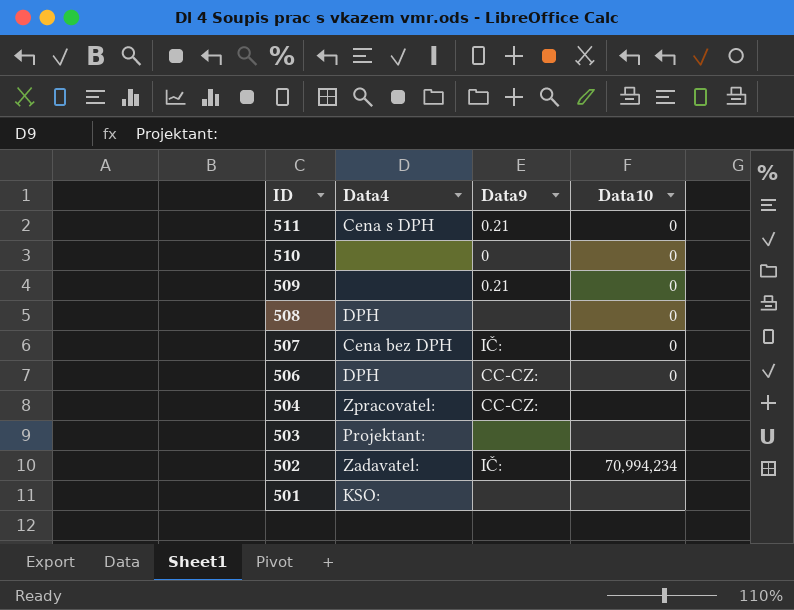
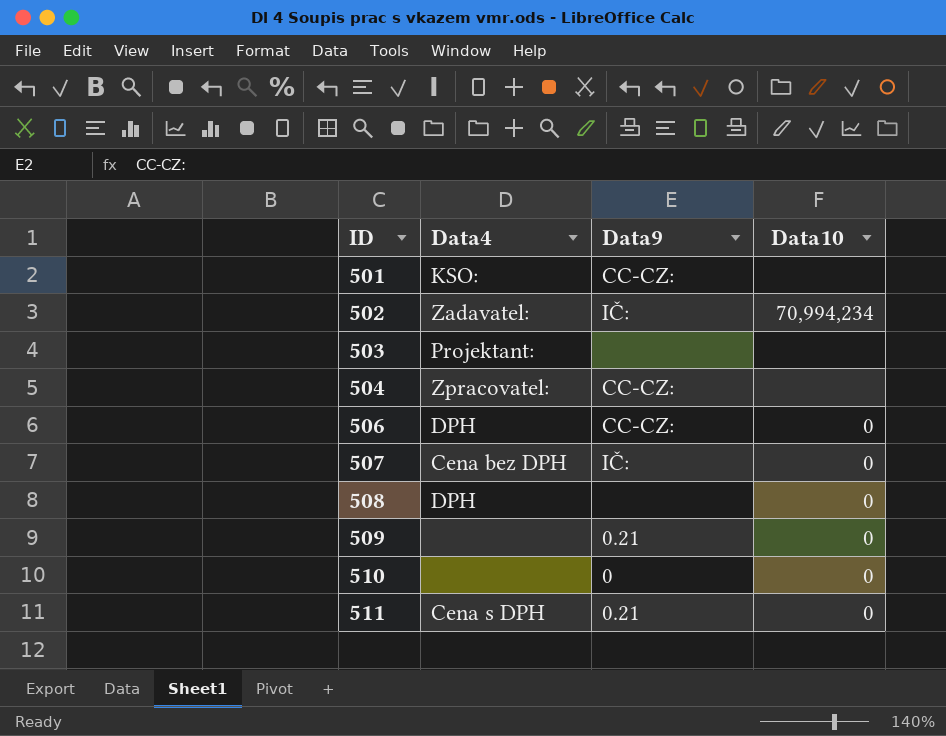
row order: ID descending -> ID ascending
501 | Data9: none -> CC-CZ:

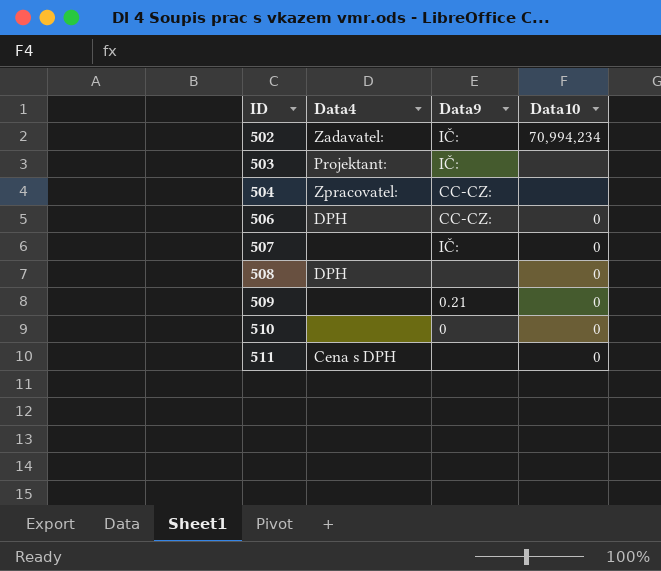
row 501: KSO: | CC-CZ: | none -> none
503 | Data9: none -> IČ:
507 | Data4: Cena bez DPH -> none
511 | Data9: 0.21 -> none

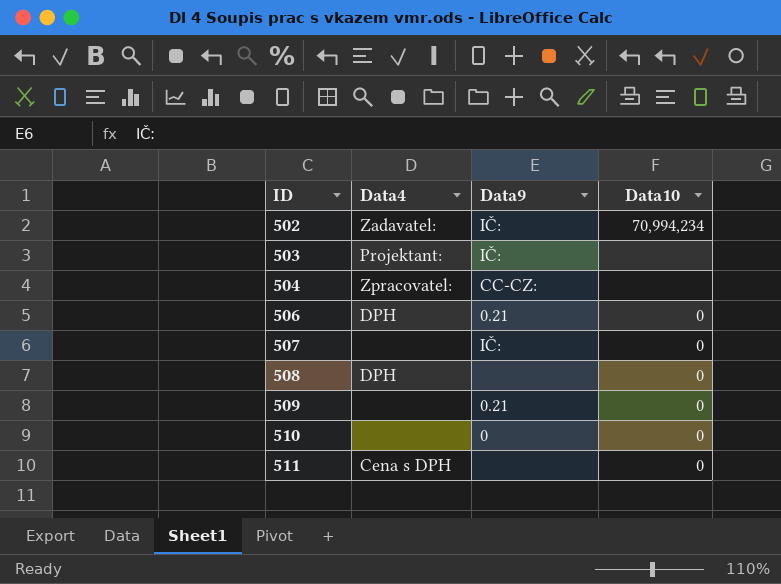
506 | Data9: CC-CZ: -> 0.21

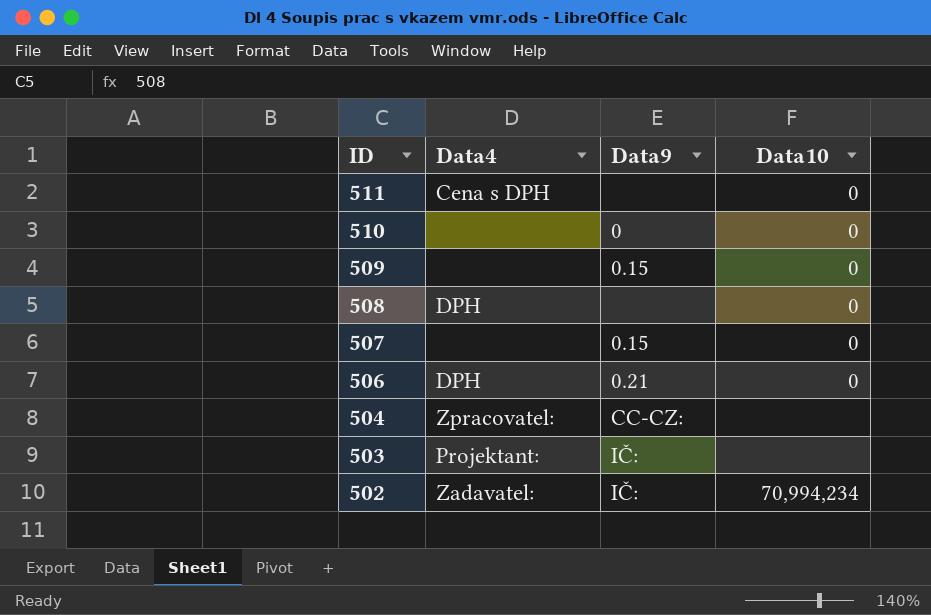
row order: ID ascending -> ID descending
509 | Data9: 0.21 -> 0.15
507 | Data9: IČ: -> 0.15

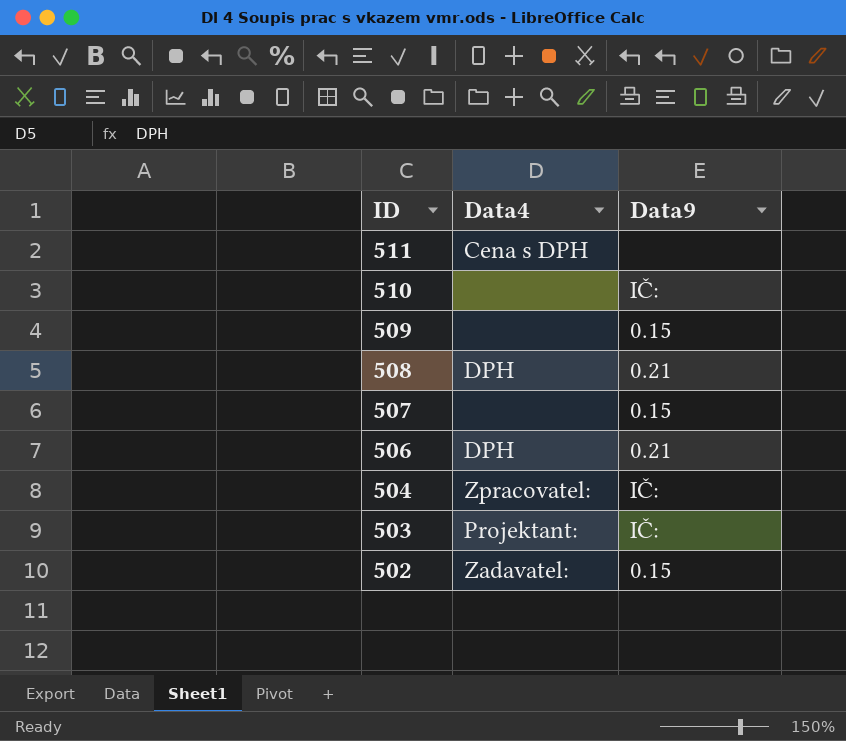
column Data10 | position: 4 -> none
510 | Data9: 0 -> IČ:
508 | Data9: none -> 0.21
504 | Data9: CC-CZ: -> IČ:
502 | Data9: IČ: -> 0.15

